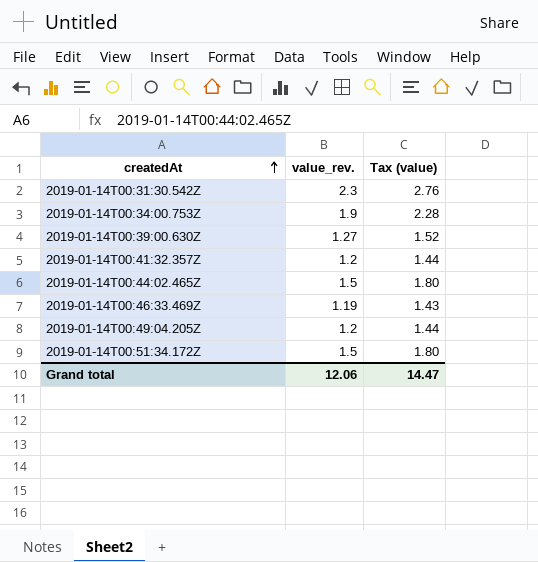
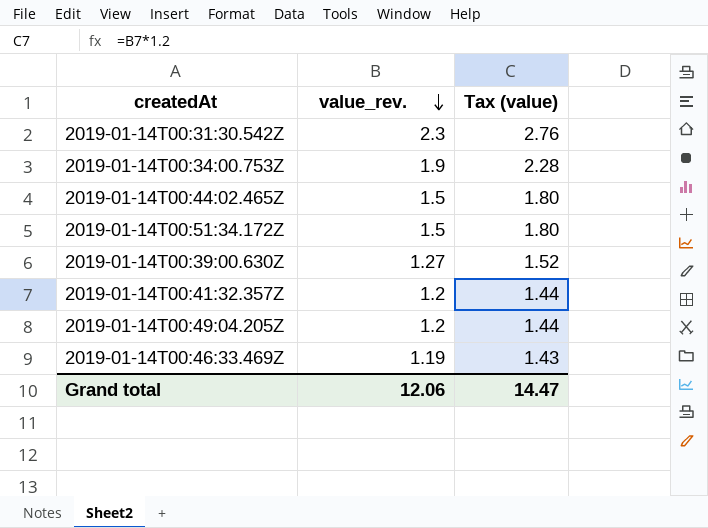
row order: createdAt ascending -> value_rev. descending

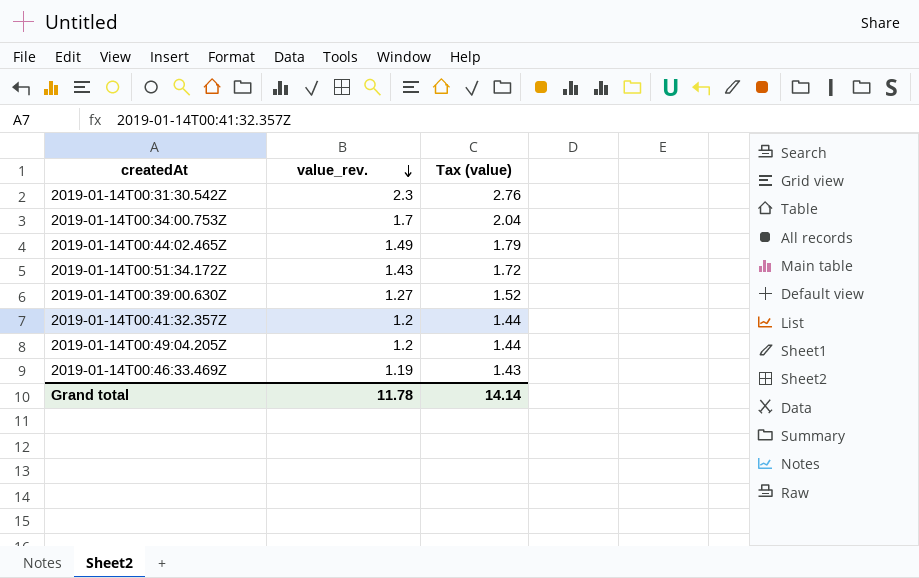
2019-01-14T00:34:00.753Z | value_rev.: 1.9 -> 1.7
2019-01-14T00:34:00.753Z | Tax (value): 2.28 -> 2.04
2019-01-14T00:44:02.465Z | value_rev.: 1.5 -> 1.49
2019-01-14T00:44:02.465Z | Tax (value): 1.80 -> 1.79
2019-01-14T00:51:34.172Z | value_rev.: 1.5 -> 1.43
2019-01-14T00:51:34.172Z | Tax (value): 1.80 -> 1.72
Grand total | value_rev.: 12.06 -> 11.78
Grand total | Tax (value): 14.47 -> 14.14

